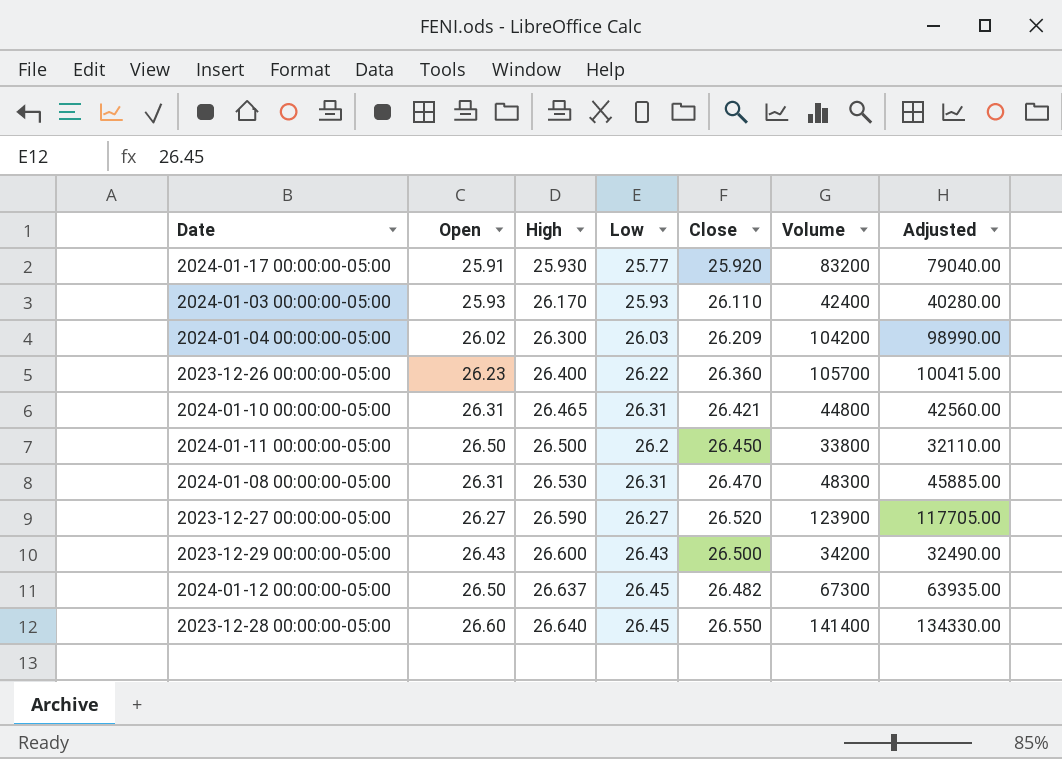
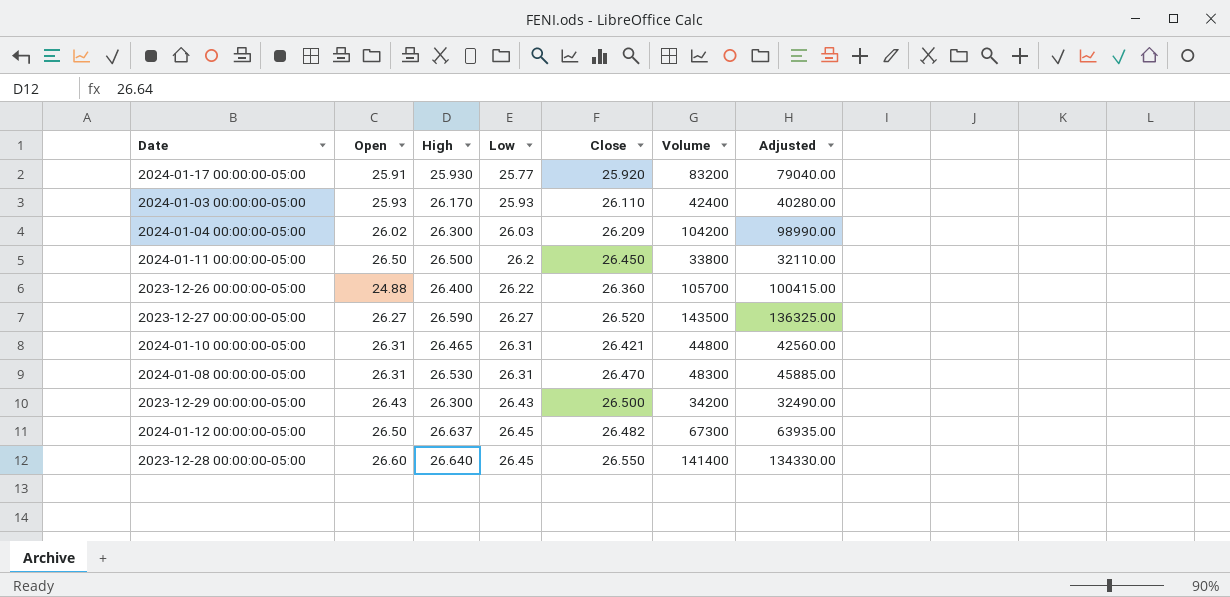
row order: High ascending -> Low ascending
2023-12-26 00:00:00-05:00 | Open: 26.23 -> 24.88
2023-12-27 00:00:00-05:00 | Volume: 123900 -> 143500
2023-12-27 00:00:00-05:00 | Adjusted: 117705.00 -> 136325.00
2023-12-29 00:00:00-05:00 | High: 26.600 -> 26.300

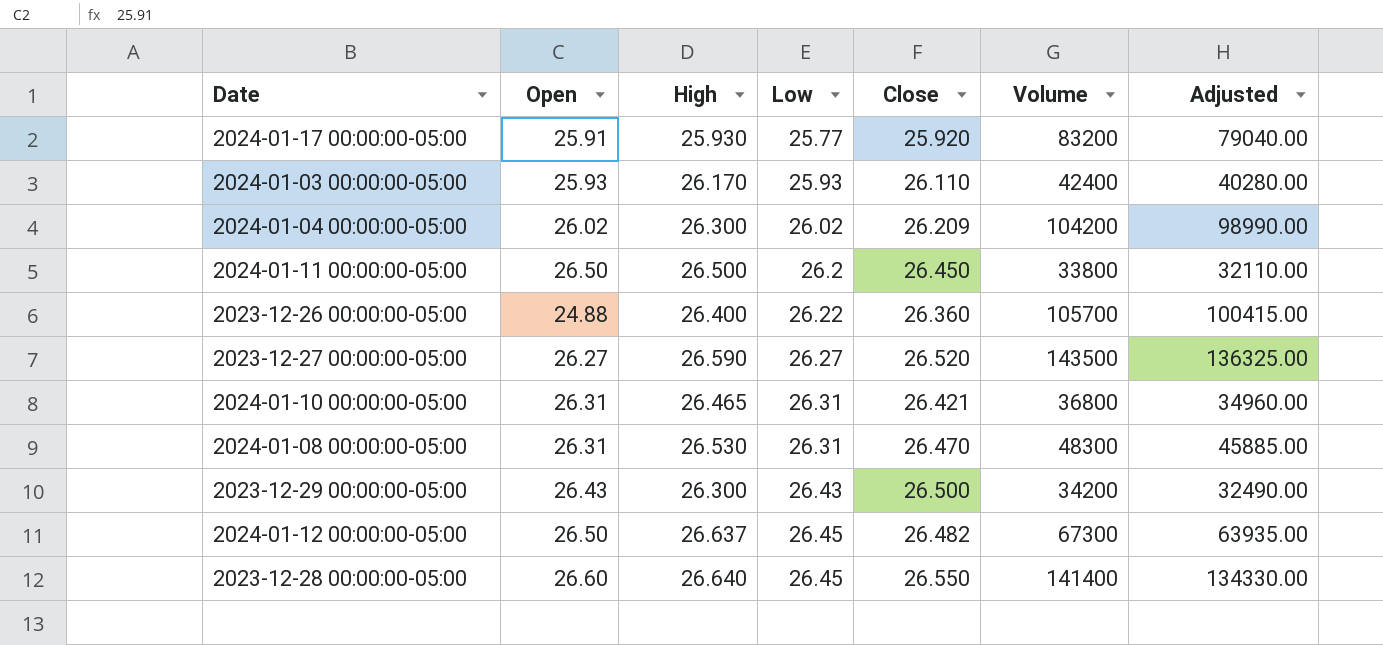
2024-01-04 00:00:00-05:00 | Low: 26.03 -> 26.02
2024-01-10 00:00:00-05:00 | Volume: 44800 -> 36800
2024-01-10 00:00:00-05:00 | Adjusted: 42560.00 -> 34960.00

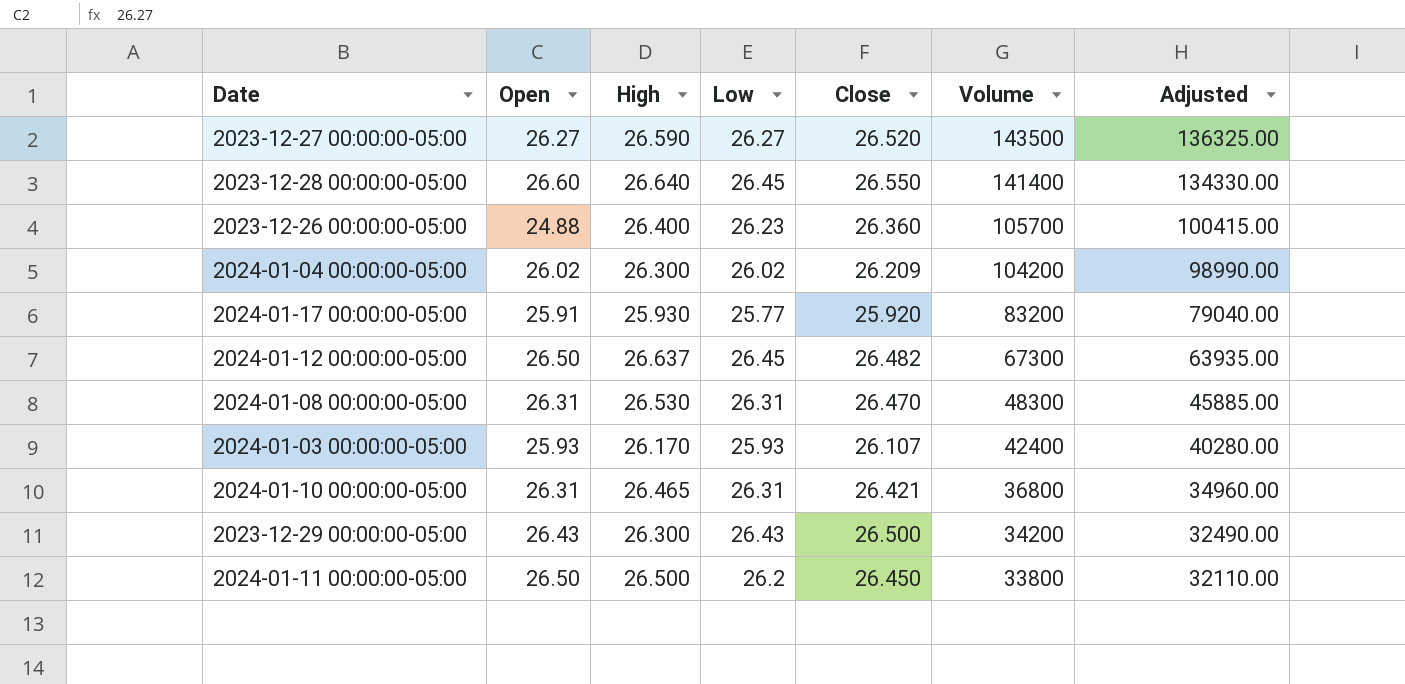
row order: Low ascending -> Volume descending
2023-12-26 00:00:00-05:00 | Low: 26.22 -> 26.23
2024-01-03 00:00:00-05:00 | Close: 26.110 -> 26.107

